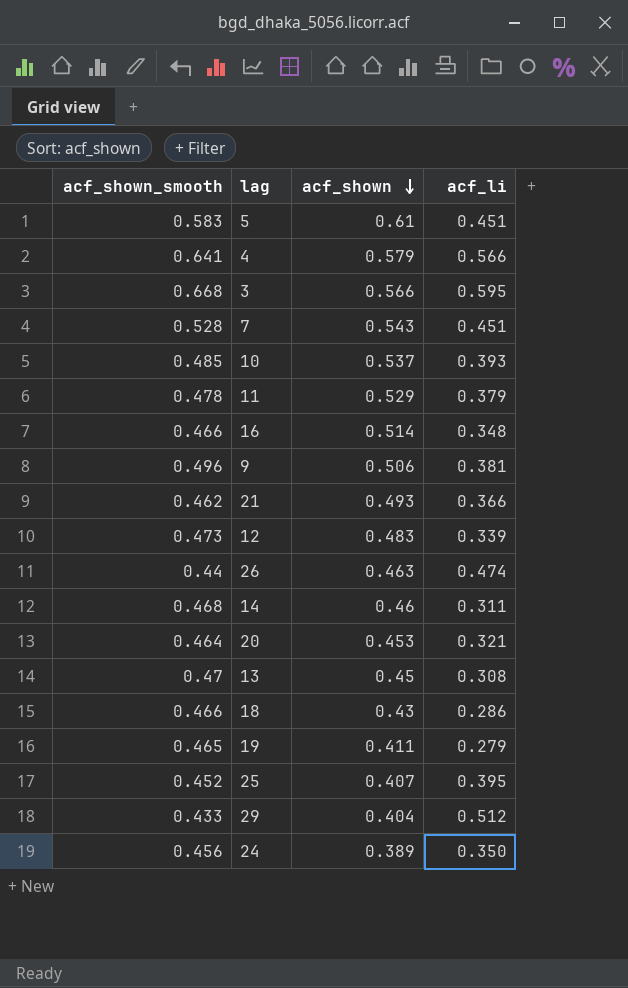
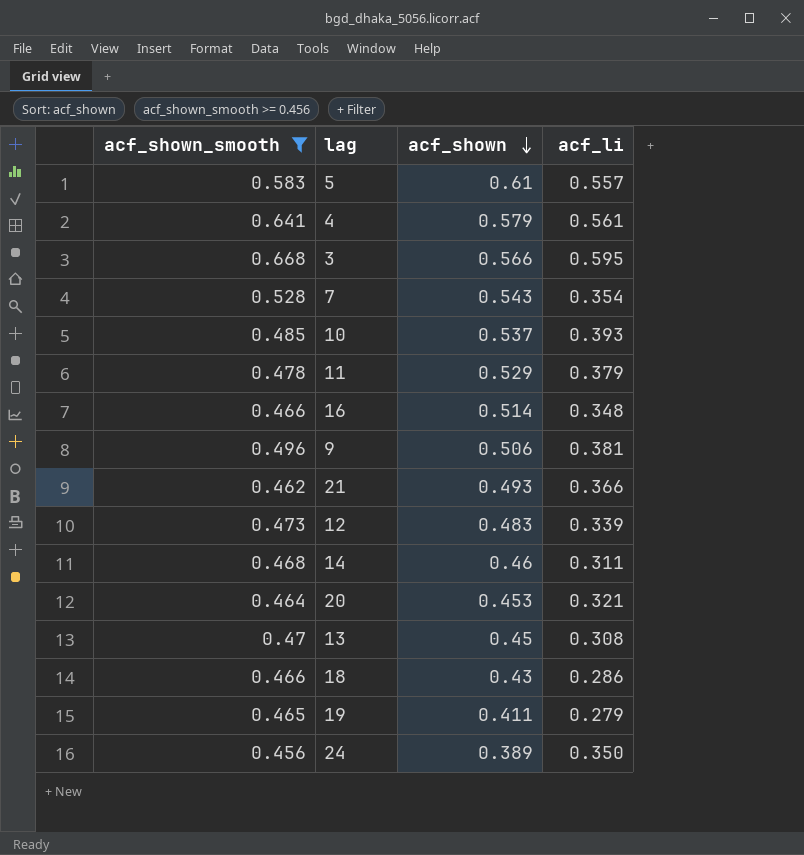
filter: none -> acf_shown_smooth >= 0.456
5 | acf_li: 0.451 -> 0.557
4 | acf_li: 0.566 -> 0.561
7 | acf_li: 0.451 -> 0.354

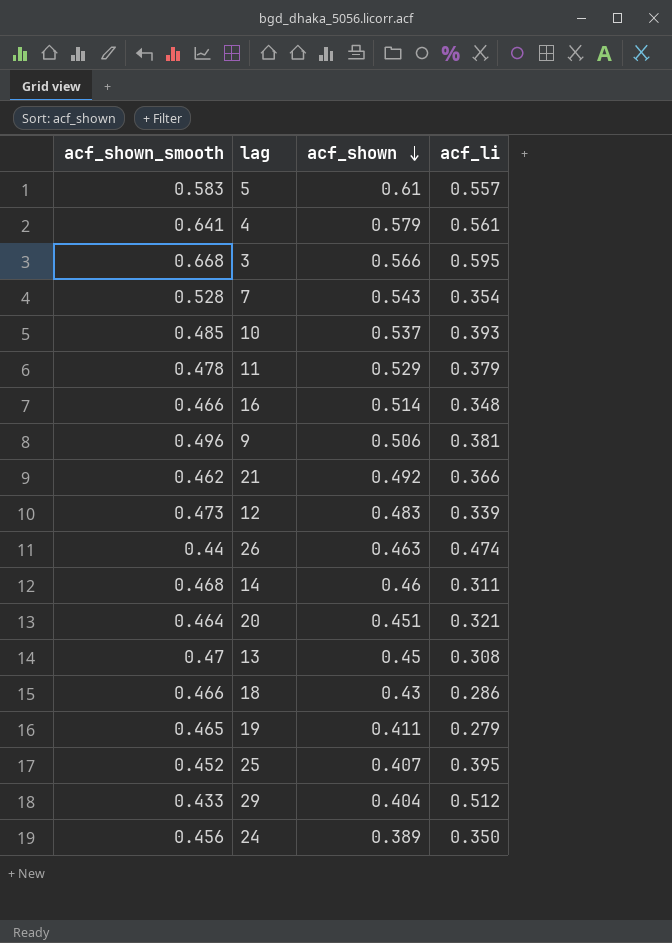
filter: acf_shown_smooth >= 0.456 -> none
21 | acf_shown: 0.493 -> 0.492
20 | acf_shown: 0.453 -> 0.451

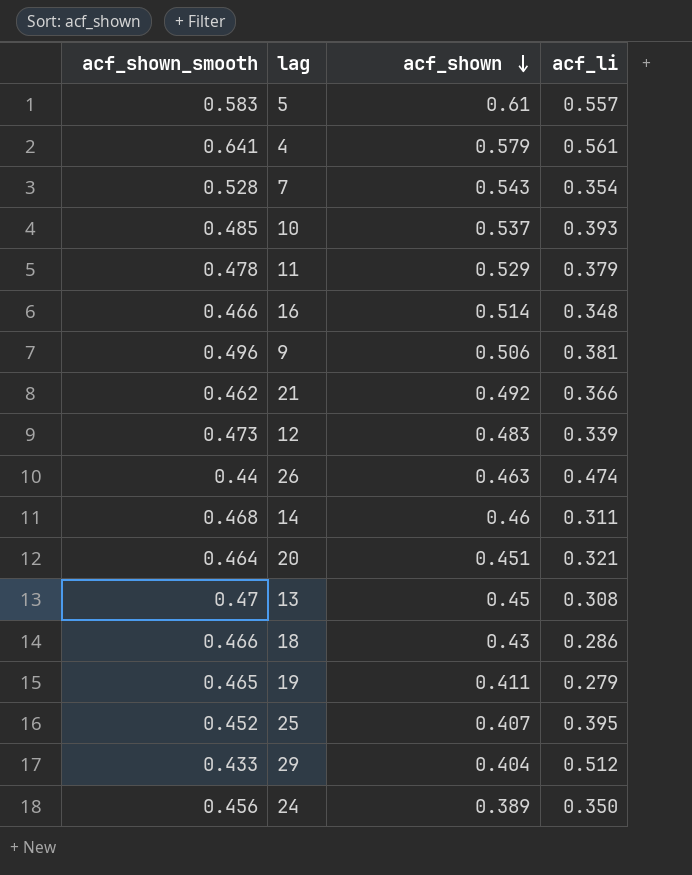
row 3: 0.668 | 0.566 | 0.595 -> none

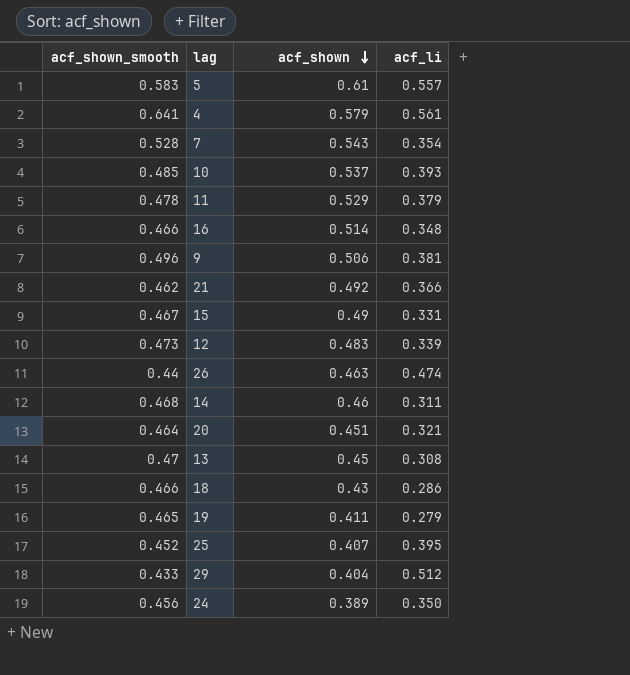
row 15: none -> 0.467 | 0.49 | 0.331

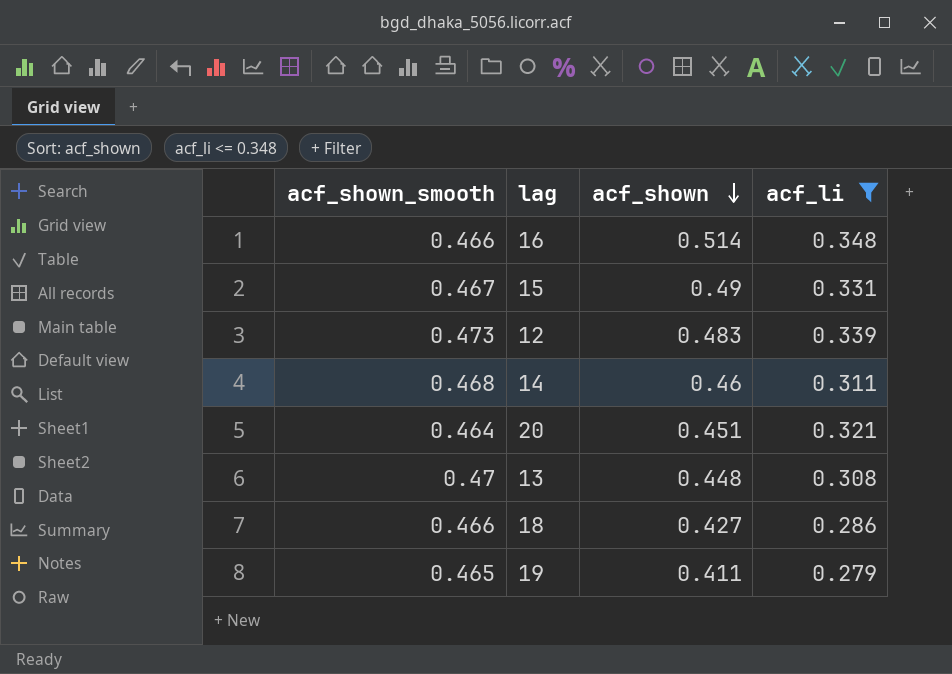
filter: none -> acf_li <= 0.348
13 | acf_shown: 0.45 -> 0.448
18 | acf_shown: 0.43 -> 0.427

